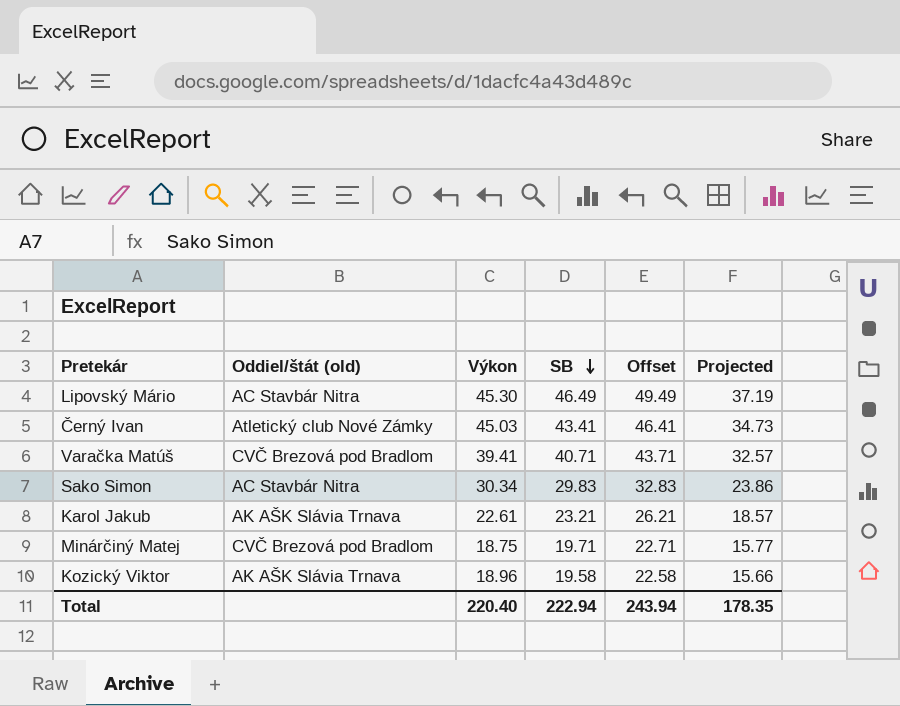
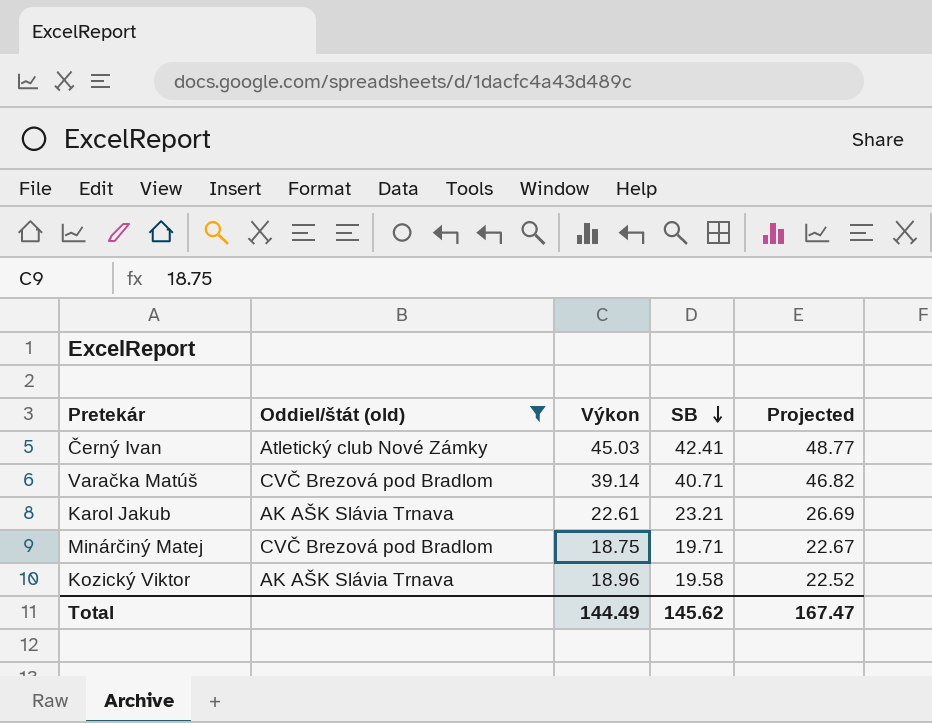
filter: none -> Oddiel/štát (old) != AC Stavbár Nitra
column Offset | formula: [SB] + 3 -> none
column Projected | formula: [SB] * 0.8 -> [SB] * 1.15
Černý Ivan | SB: 43.41 -> 42.41
Varačka Matúš | Výkon: 39.41 -> 39.14
Total | Výkon: 220.40 -> 144.49
Total | SB: 222.94 -> 145.62
Total | Projected: 178.35 -> 167.47

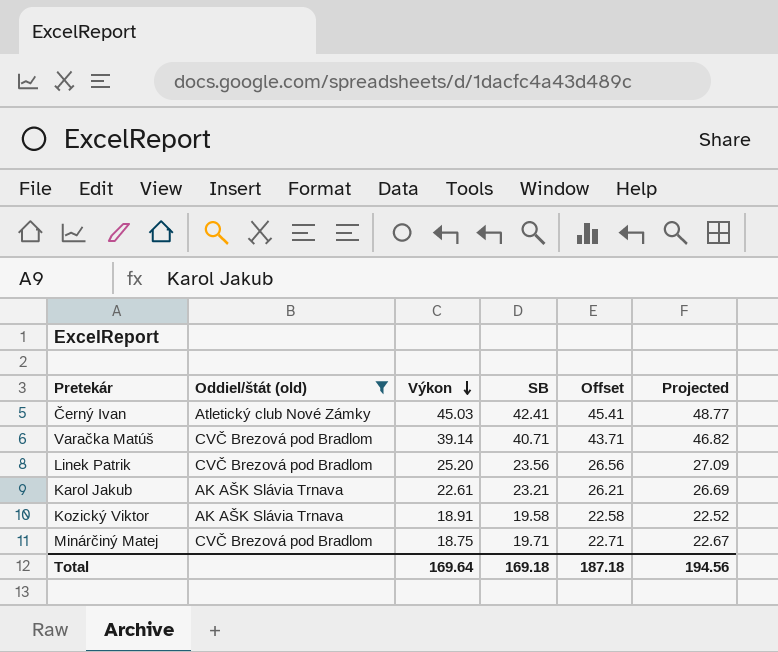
row order: SB descending -> Výkon descending
column Offset | formula: none -> [SB] + 3
row Linek Patrik: none -> CVČ Brezová pod Bradlom | 25.20 | 23.56 | 26.56 | 27.09
Kozický Viktor | Výkon: 18.96 -> 18.91
Total | Výkon: 144.49 -> 169.64
Total | SB: 145.62 -> 169.18
Total | Projected: 167.47 -> 194.56

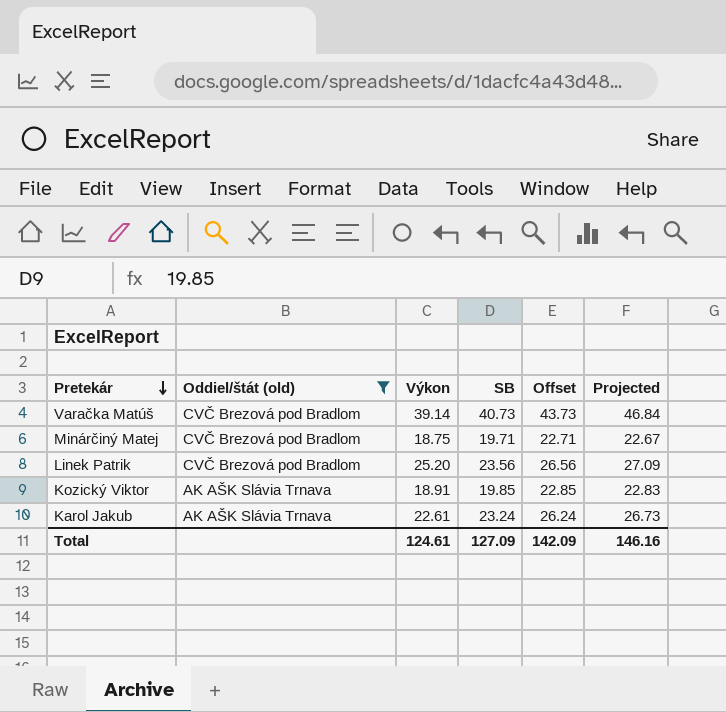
row order: Výkon descending -> Pretekár descending
row Černý Ivan: Atletický club Nové Zámky | 45.03 | 42.41 | 45.41 | 48.77 -> none
Varačka Matúš | SB: 40.71 -> 40.73
Varačka Matúš | Offset: 43.71 -> 43.73
Varačka Matúš | Projected: 46.82 -> 46.84
Kozický Viktor | SB: 19.58 -> 19.85
Kozický Viktor | Offset: 22.58 -> 22.85
Kozický Viktor | Projected: 22.52 -> 22.83
Karol Jakub | SB: 23.21 -> 23.24
Karol Jakub | Offset: 26.21 -> 26.24
Karol Jakub | Projected: 26.69 -> 26.73
Total | Výkon: 169.64 -> 124.61
Total | SB: 169.18 -> 127.09
Total | Offset: 187.18 -> 142.09
Total | Projected: 194.56 -> 146.16

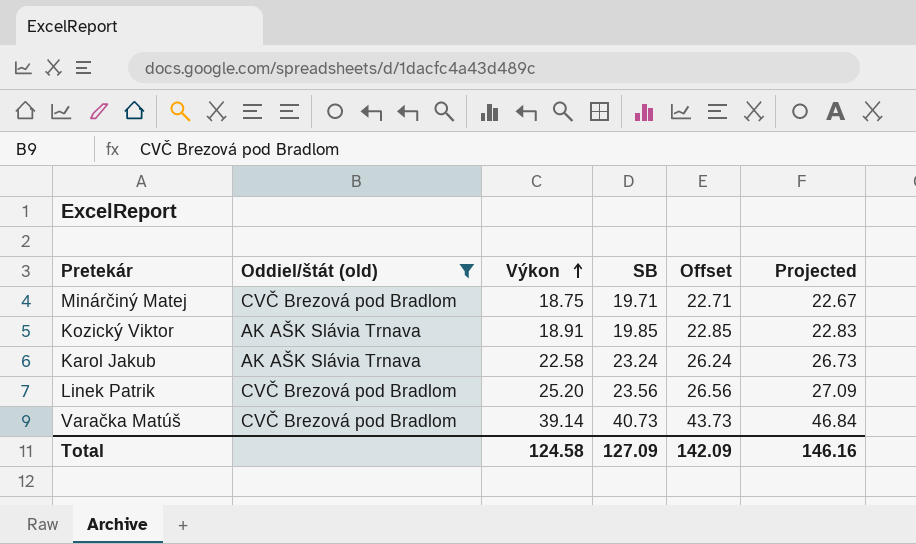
row order: Pretekár descending -> Výkon ascending
Karol Jakub | Výkon: 22.61 -> 22.58
Total | Výkon: 124.61 -> 124.58

